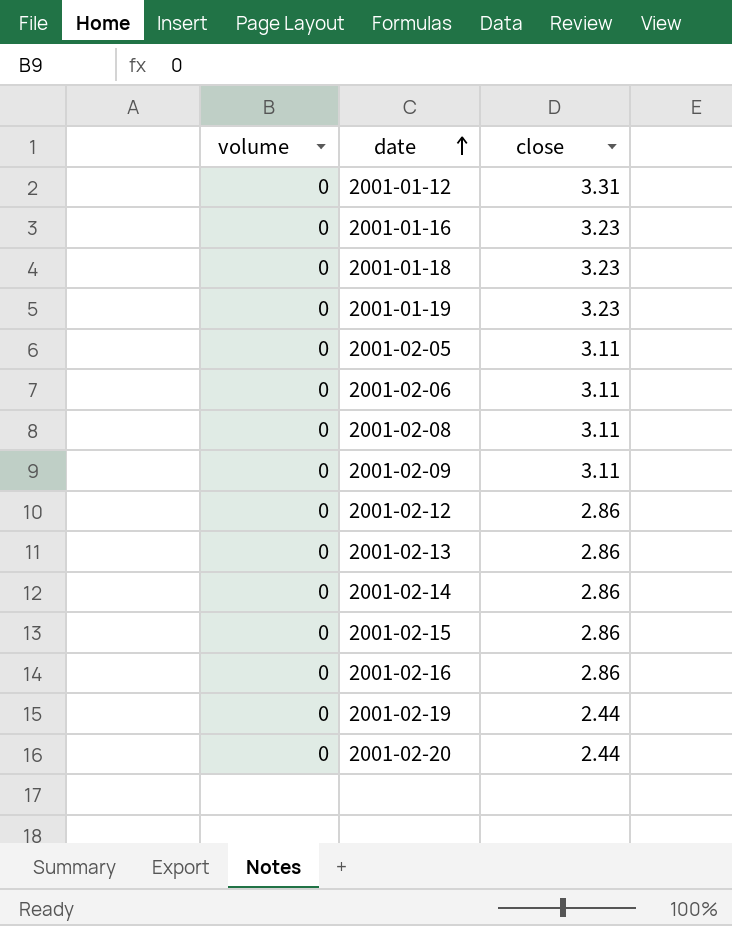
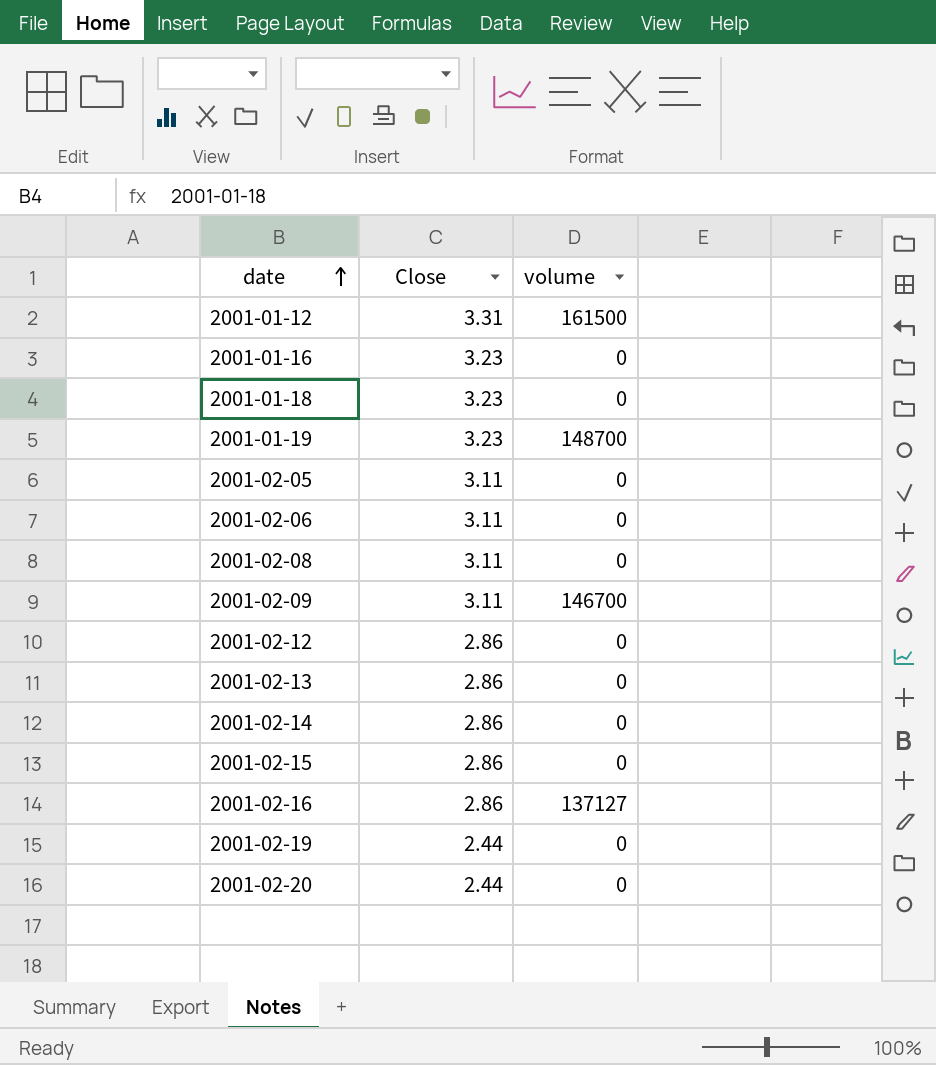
column name: close -> Close
column volume | position: 1 -> 3
2001-01-12 | volume: 0 -> 161500
2001-01-19 | volume: 0 -> 148700
2001-02-09 | volume: 0 -> 146700
2001-02-16 | volume: 0 -> 137127

